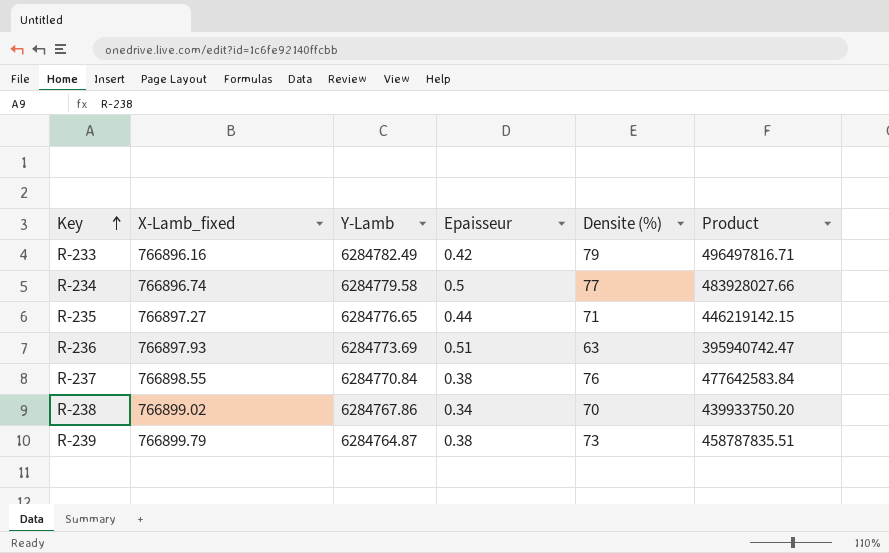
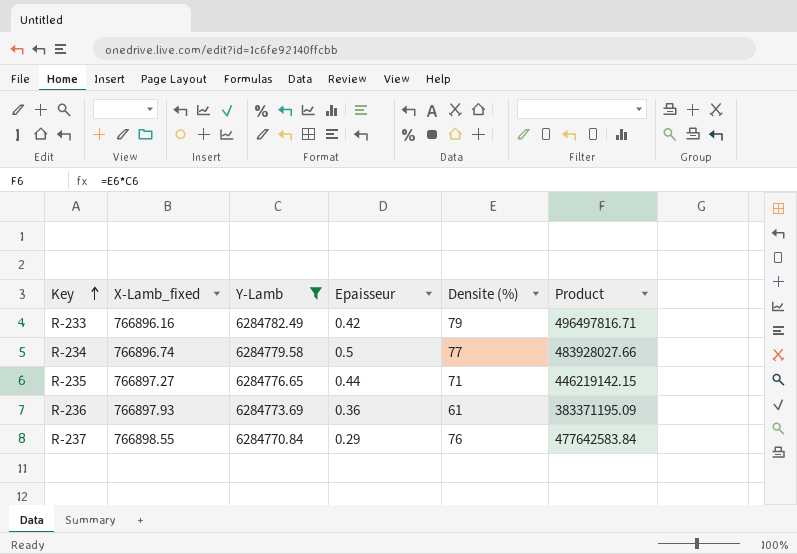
filter: none -> Y-Lamb >= 6284770.84
R-236 | Epaisseur: 0.51 -> 0.36
R-236 | Densite (%): 63 -> 61
R-236 | Product: 395940742.47 -> 383371195.09
R-237 | Epaisseur: 0.38 -> 0.29

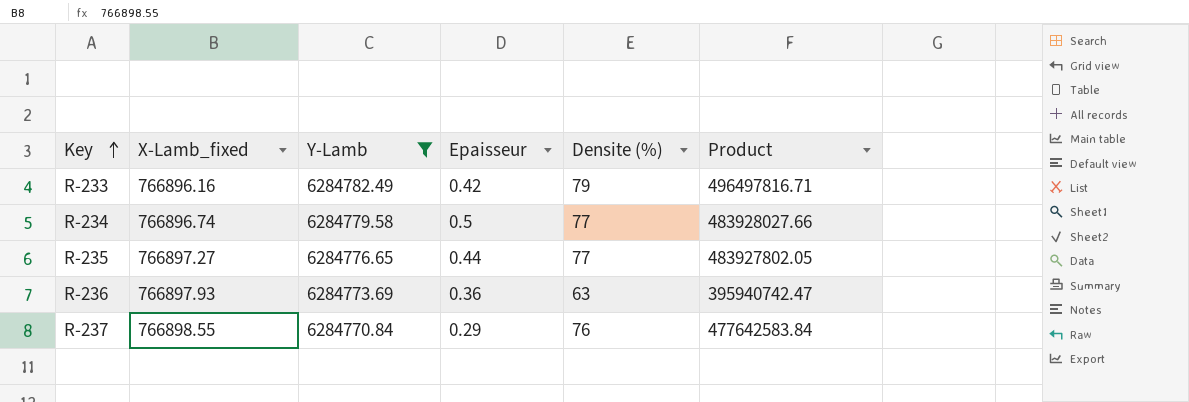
R-235 | Densite (%): 71 -> 77
R-235 | Product: 446219142.15 -> 483927802.05
R-236 | Densite (%): 61 -> 63
R-236 | Product: 383371195.09 -> 395940742.47

